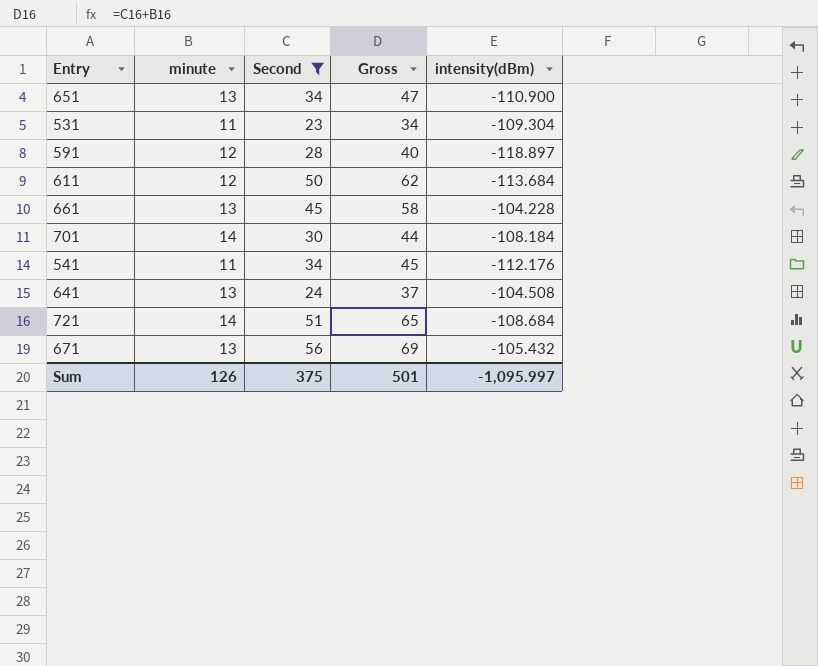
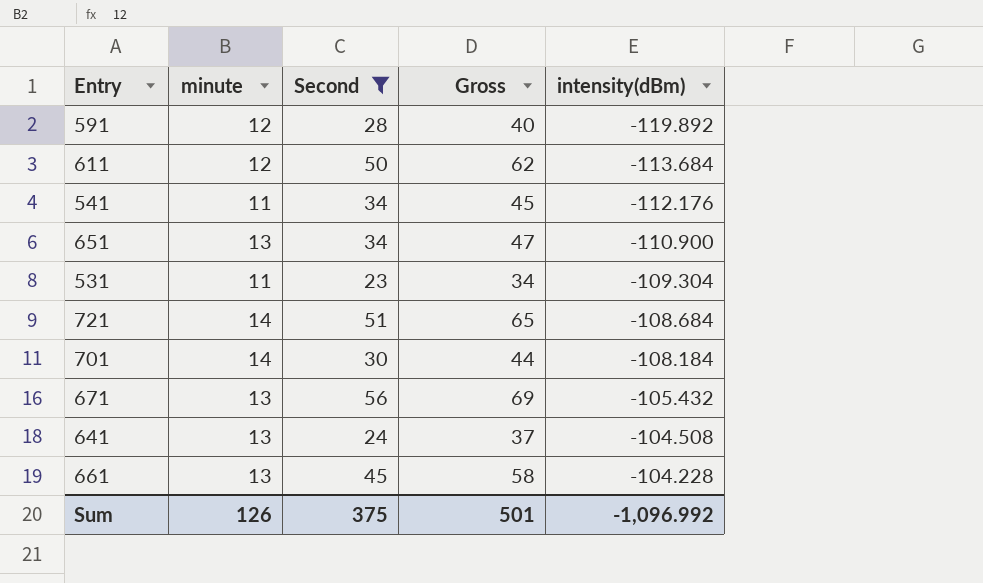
row order: none -> intensity(dBm) ascending
591 | intensity(dBm): -118.897 -> -119.892
Sum | intensity(dBm): -1,095.997 -> -1,096.992

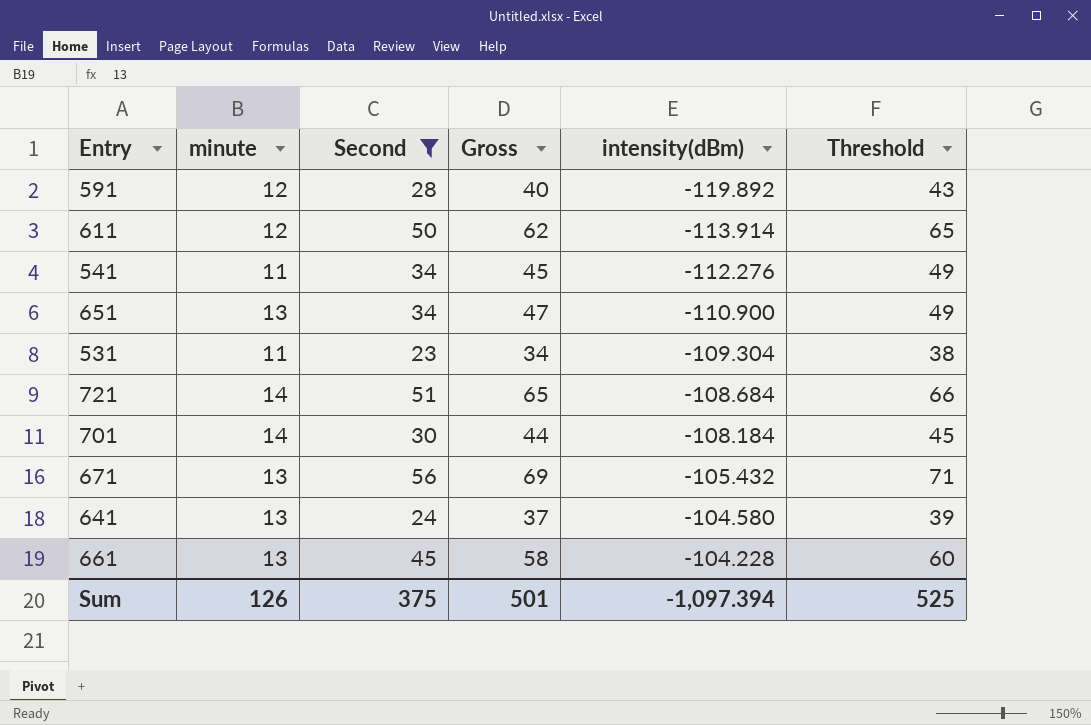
column Threshold | formula: none -> [Second] + 15
611 | intensity(dBm): -113.684 -> -113.914
541 | intensity(dBm): -112.176 -> -112.276
641 | intensity(dBm): -104.508 -> -104.580
Sum | intensity(dBm): -1,096.992 -> -1,097.394

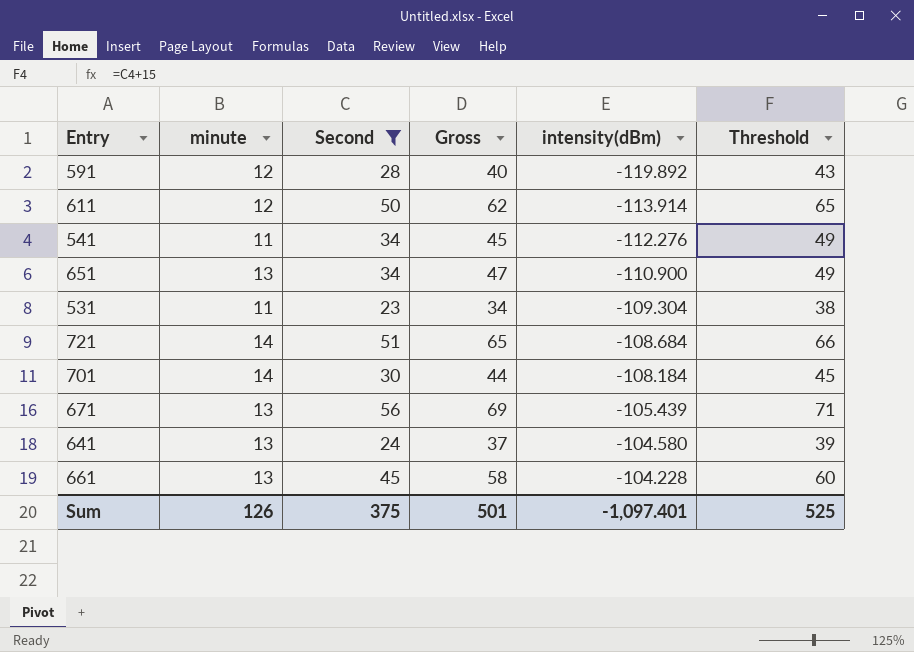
671 | intensity(dBm): -105.432 -> -105.439
Sum | intensity(dBm): -1,097.394 -> -1,097.401

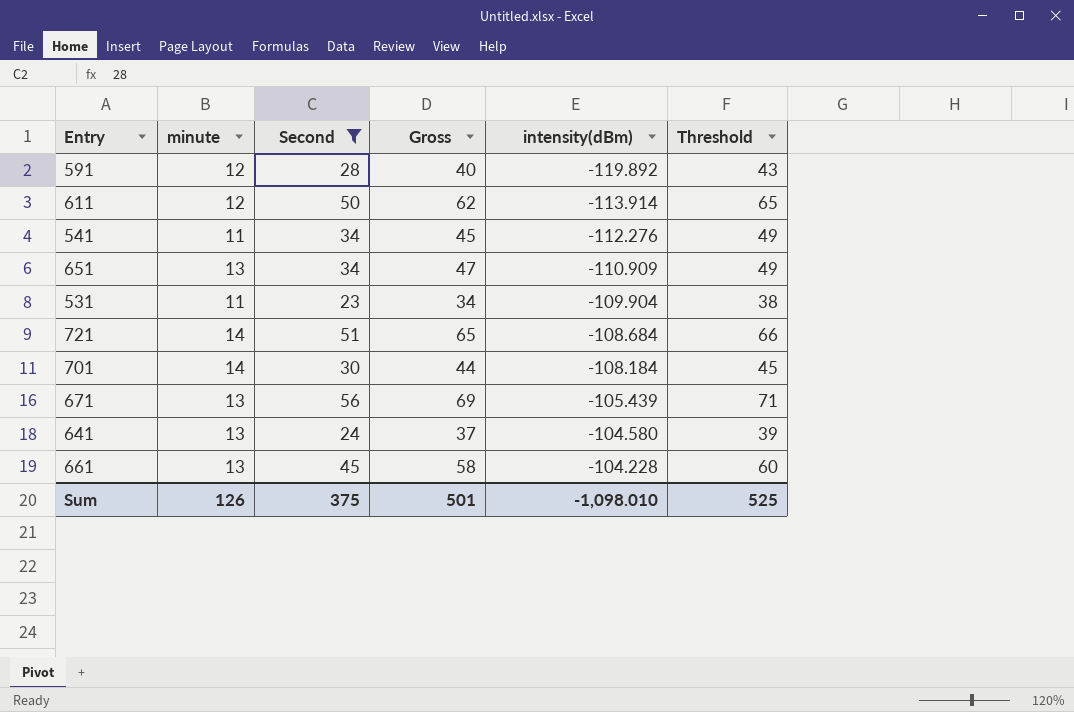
651 | intensity(dBm): -110.900 -> -110.909
531 | intensity(dBm): -109.304 -> -109.904
Sum | intensity(dBm): -1,097.401 -> -1,098.010

